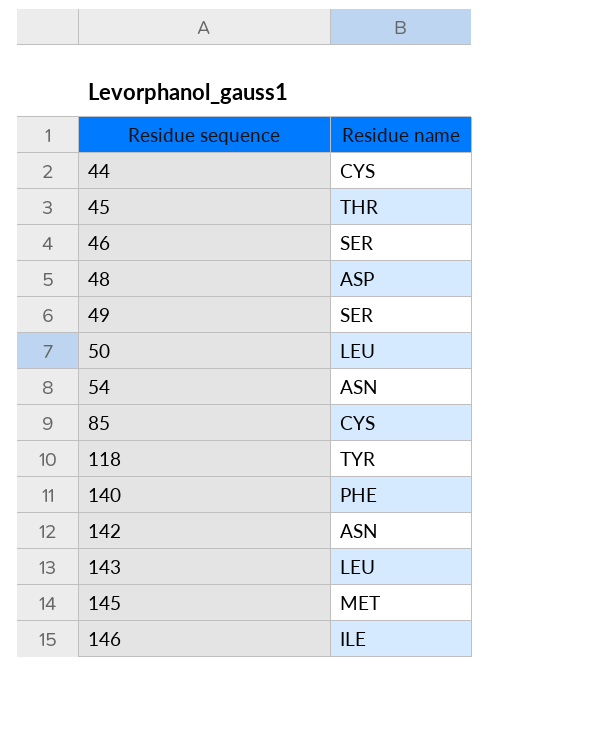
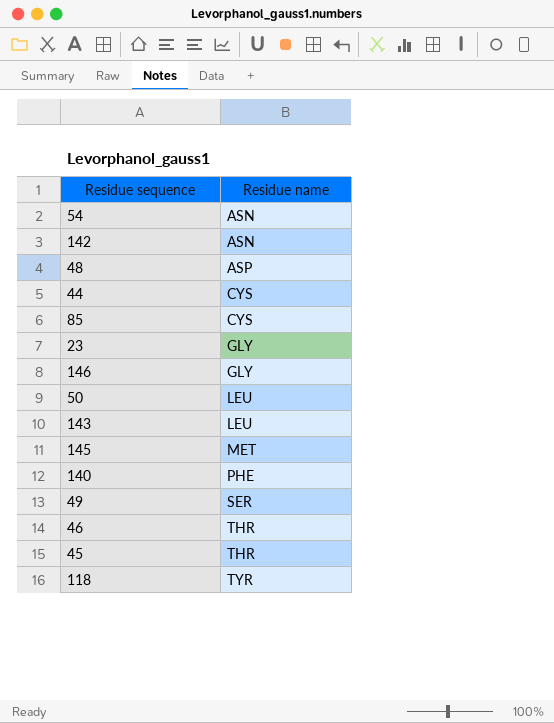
row order: Residue sequence ascending -> Residue name ascending
row 23: none -> GLY
146 | Residue name: ILE -> GLY
46 | Residue name: SER -> THR

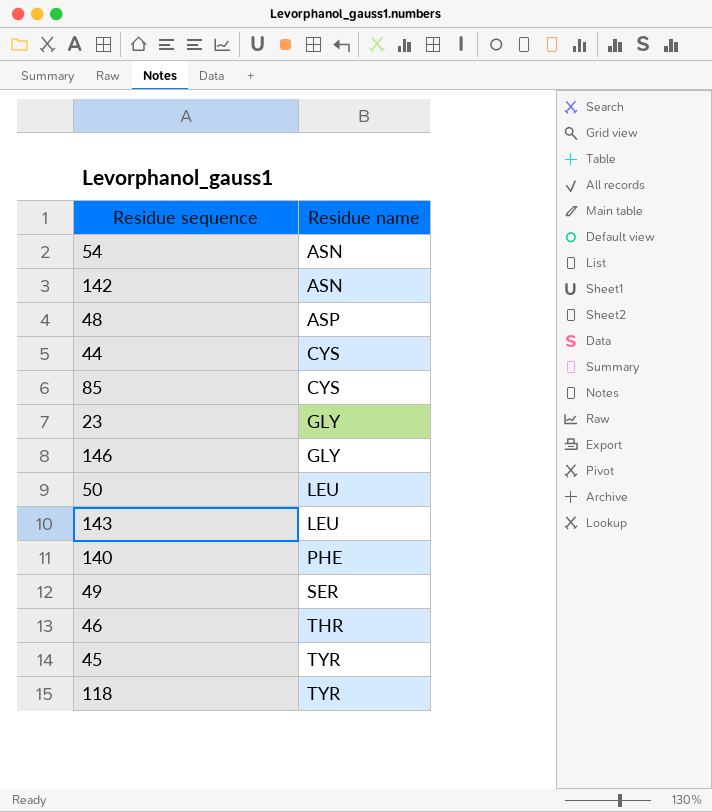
row 145: MET -> none
45 | Residue name: THR -> TYR

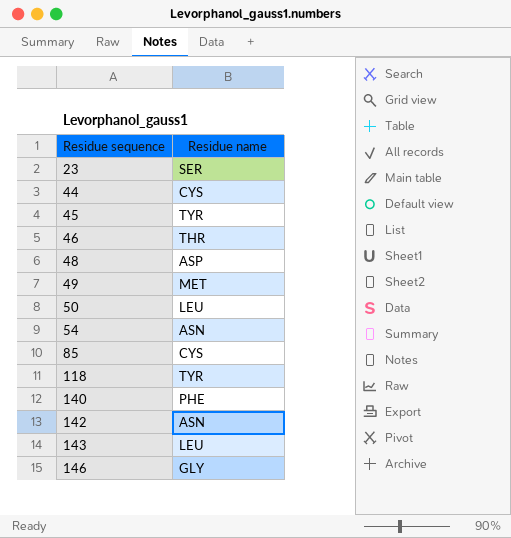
row order: Residue name ascending -> Residue sequence ascending
23 | Residue name: GLY -> SER
49 | Residue name: SER -> MET

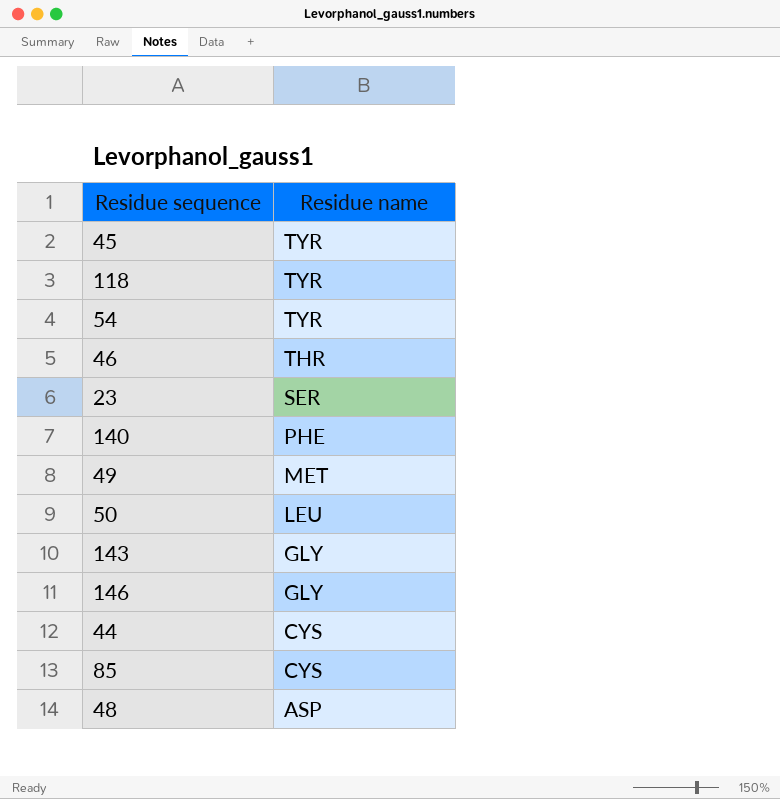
row order: Residue sequence ascending -> Residue name descending
row 142: ASN -> none
54 | Residue name: ASN -> TYR
143 | Residue name: LEU -> GLY

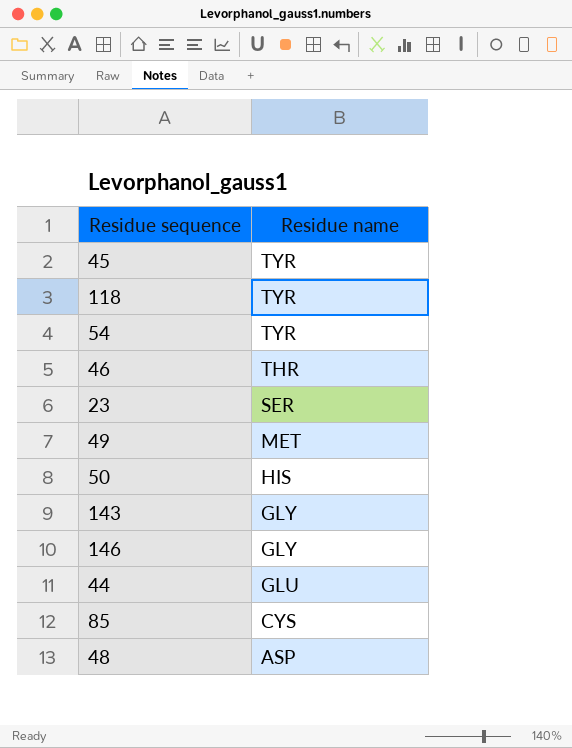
row 140: PHE -> none
50 | Residue name: LEU -> HIS
44 | Residue name: CYS -> GLU

